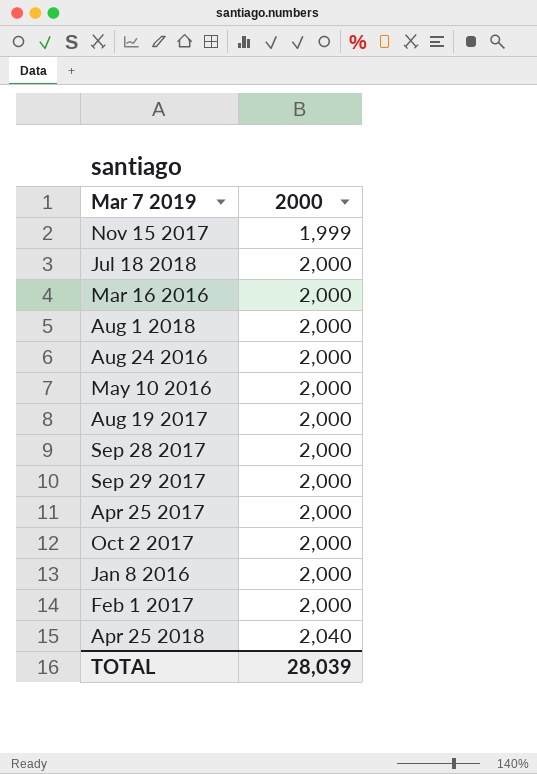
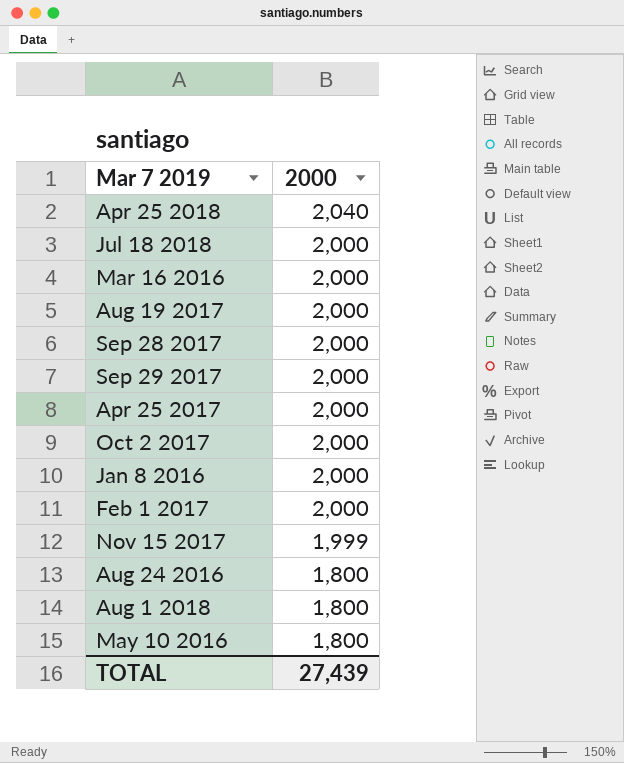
row order: 2000 ascending -> 2000 descending
Aug 24 2016 | 2000: 2,000 -> 1,800
Aug 1 2018 | 2000: 2,000 -> 1,800
May 10 2016 | 2000: 2,000 -> 1,800
TOTAL | 2000: 28,039 -> 27,439

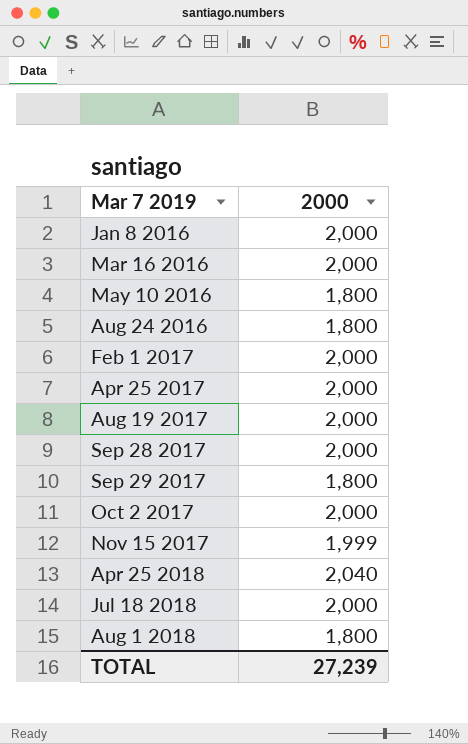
row order: 2000 descending -> Mar 7 2019 ascending
Sep 29 2017 | 2000: 2,000 -> 1,800
TOTAL | 2000: 27,439 -> 27,239

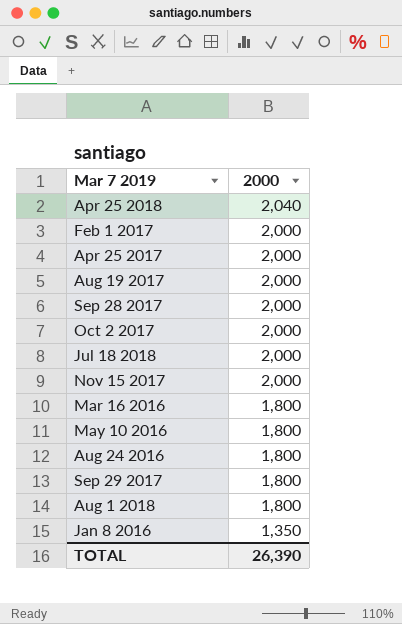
row order: Mar 7 2019 ascending -> 2000 descending
Nov 15 2017 | 2000: 1,999 -> 2,000
Mar 16 2016 | 2000: 2,000 -> 1,800
Jan 8 2016 | 2000: 2,000 -> 1,350
TOTAL | 2000: 27,239 -> 26,390

